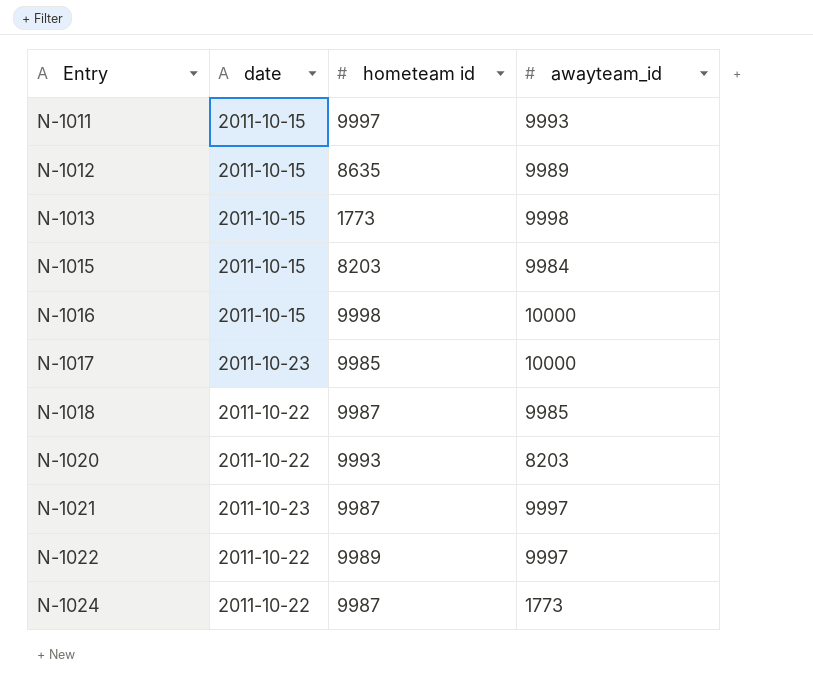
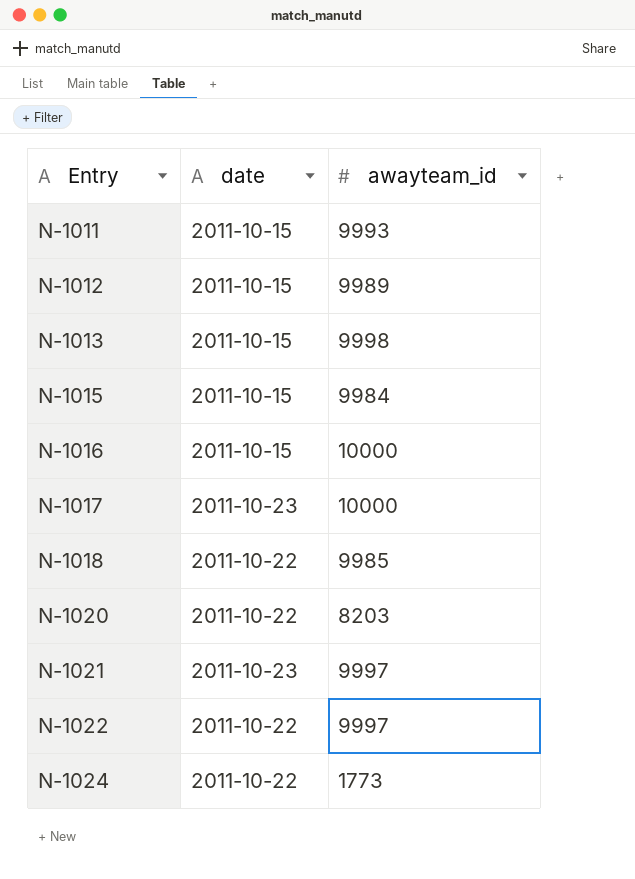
column hometeam id | position: 3 -> none

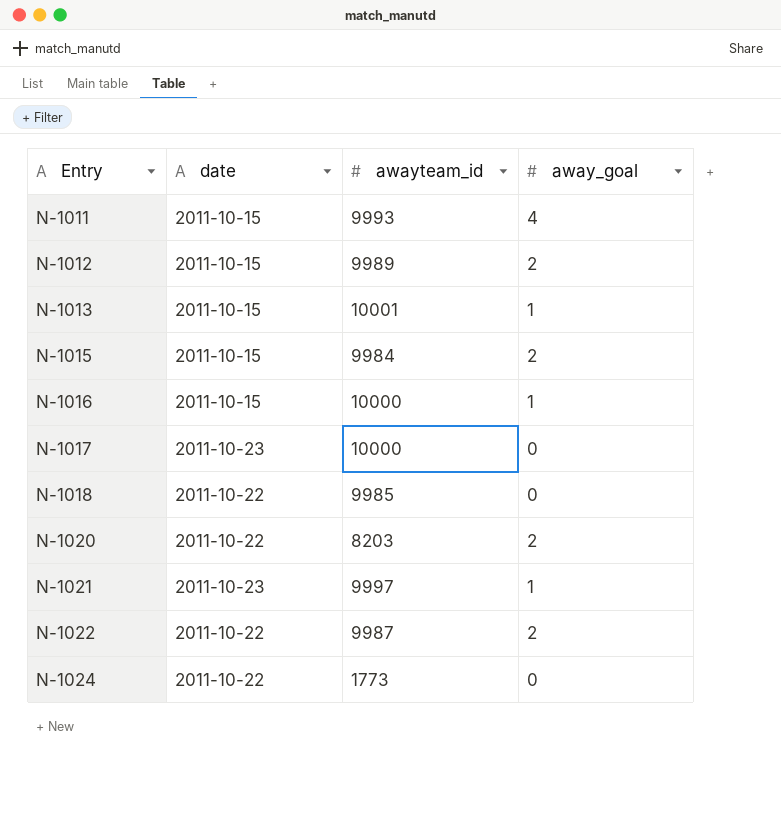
column away_goal | position: none -> 4
N-1013 | awayteam_id: 9998 -> 10001
N-1022 | awayteam_id: 9997 -> 9987

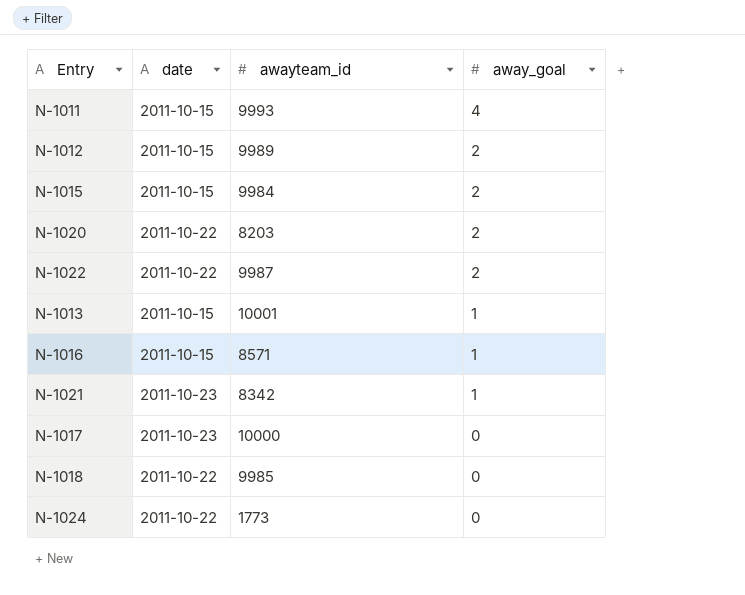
row order: Entry ascending -> away_goal descending
N-1016 | awayteam_id: 10000 -> 8571
N-1021 | awayteam_id: 9997 -> 8342

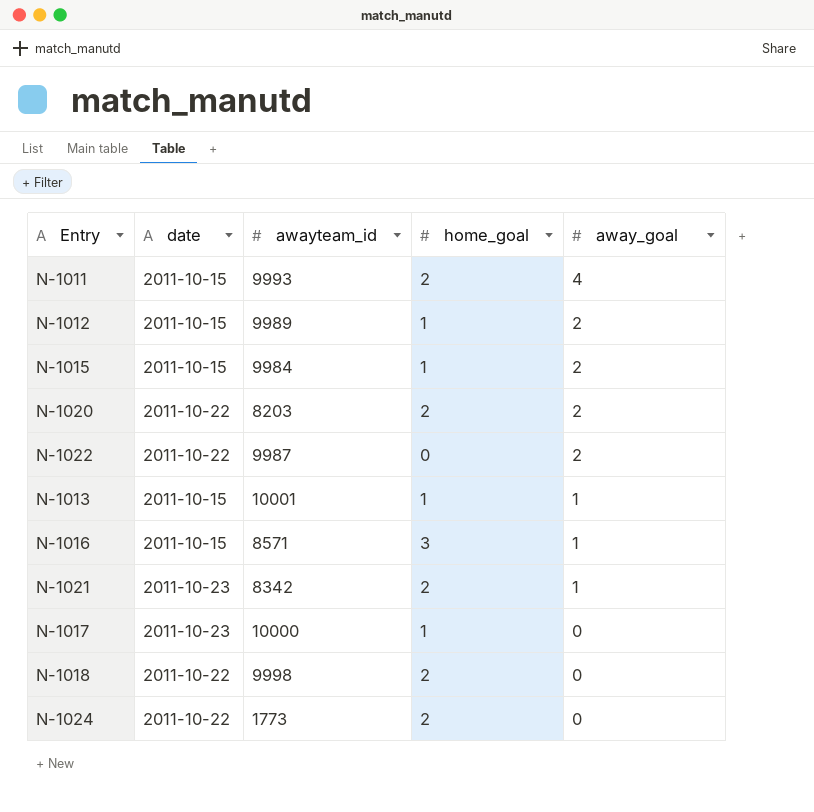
column home_goal | position: none -> 4
N-1018 | awayteam_id: 9985 -> 9998

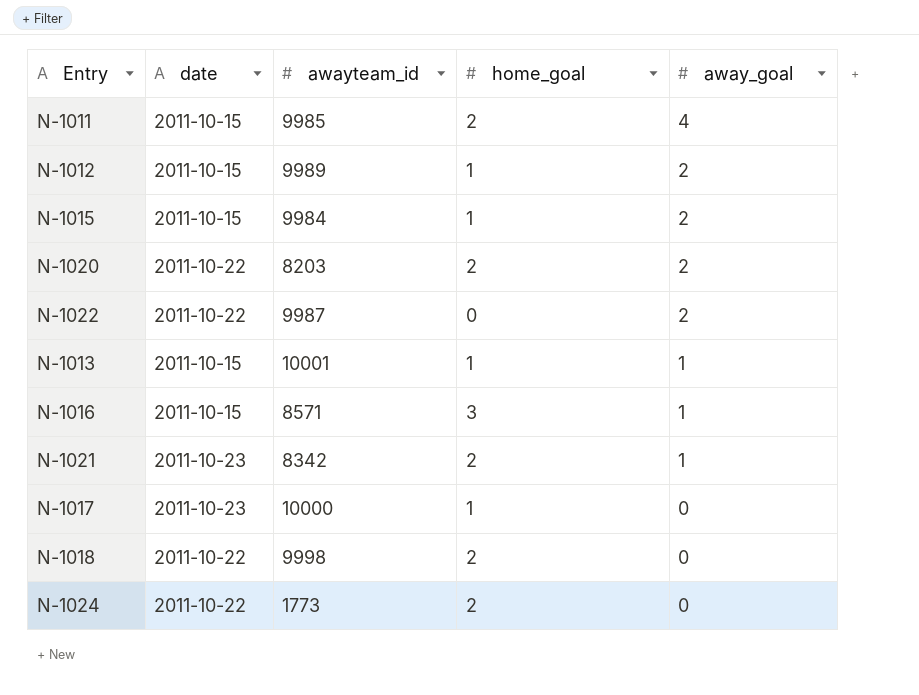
N-1011 | awayteam_id: 9993 -> 9985

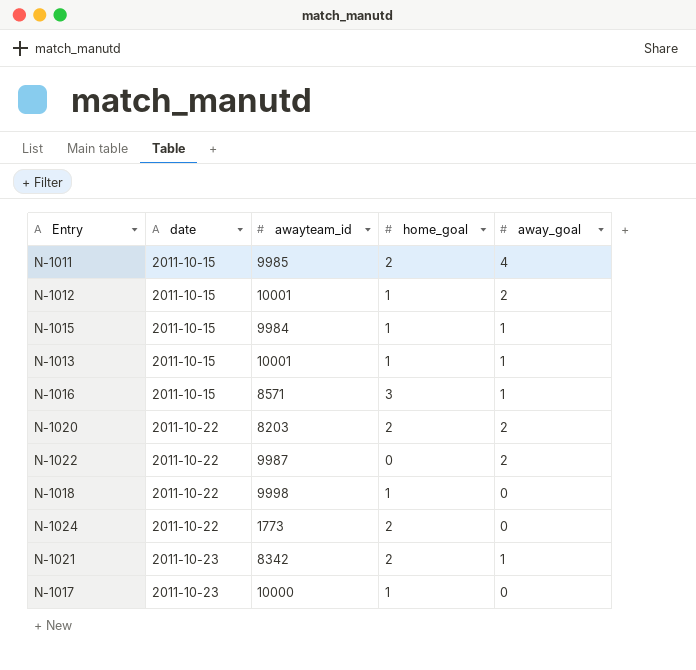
row order: away_goal descending -> date ascending
N-1012 | awayteam_id: 9989 -> 10001
N-1015 | away_goal: 2 -> 1
N-1018 | home_goal: 2 -> 1

